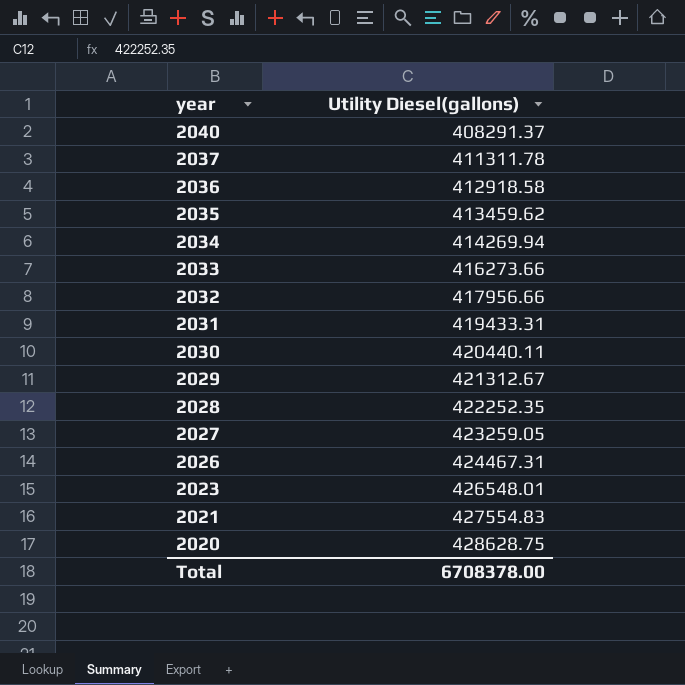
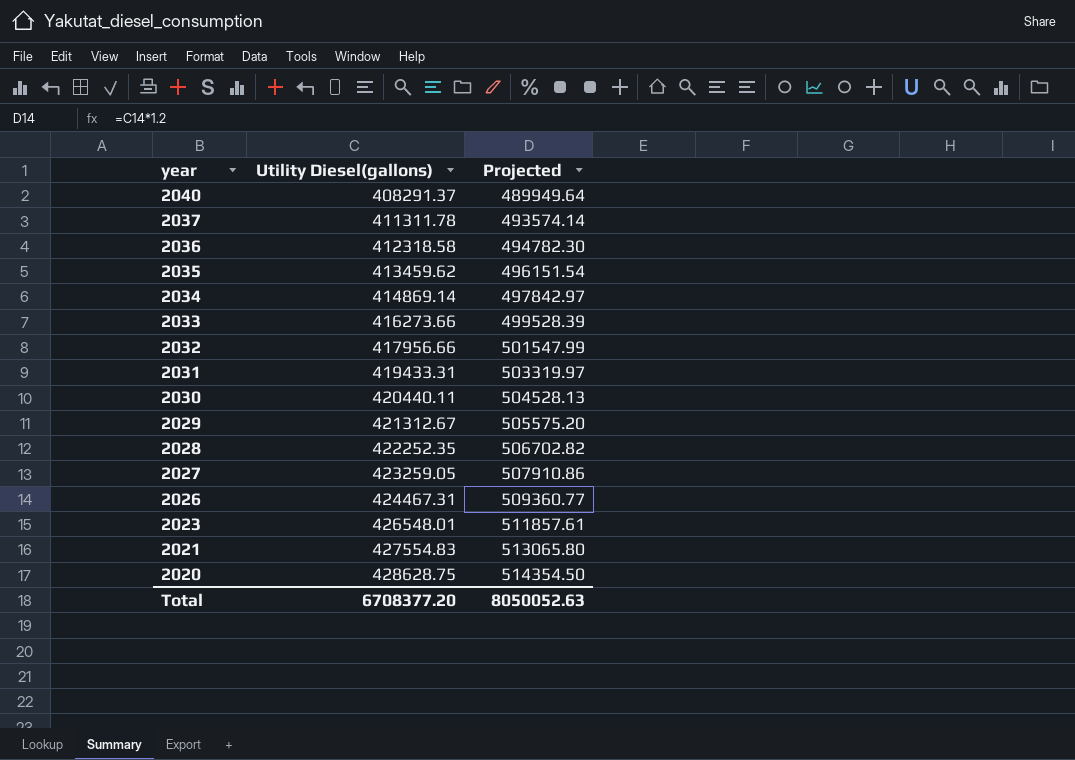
column Projected | formula: none -> [Utility Diesel(gallons)] * 1.2
2036 | Utility Diesel(gallons): 412918.58 -> 412318.58
2034 | Utility Diesel(gallons): 414269.94 -> 414869.14
Total | Utility Diesel(gallons): 6708378.00 -> 6708377.20

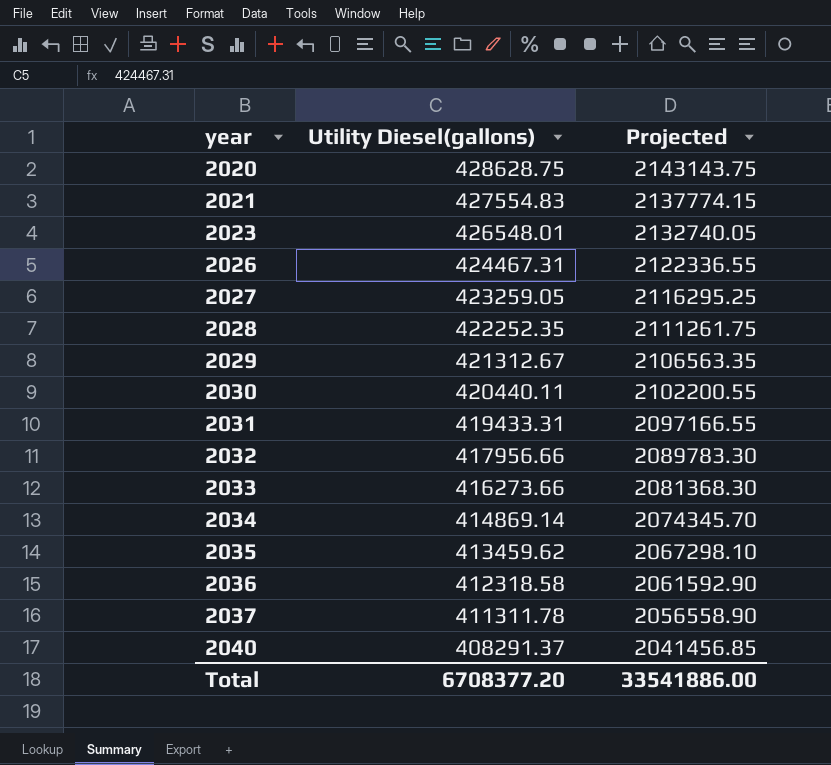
row order: year descending -> year ascending
column Projected | formula: [Utility Diesel(gallons)] * 1.2 -> [Utility Diesel(gallons)] * 5
Total | Projected: 8050052.63 -> 33541886.00

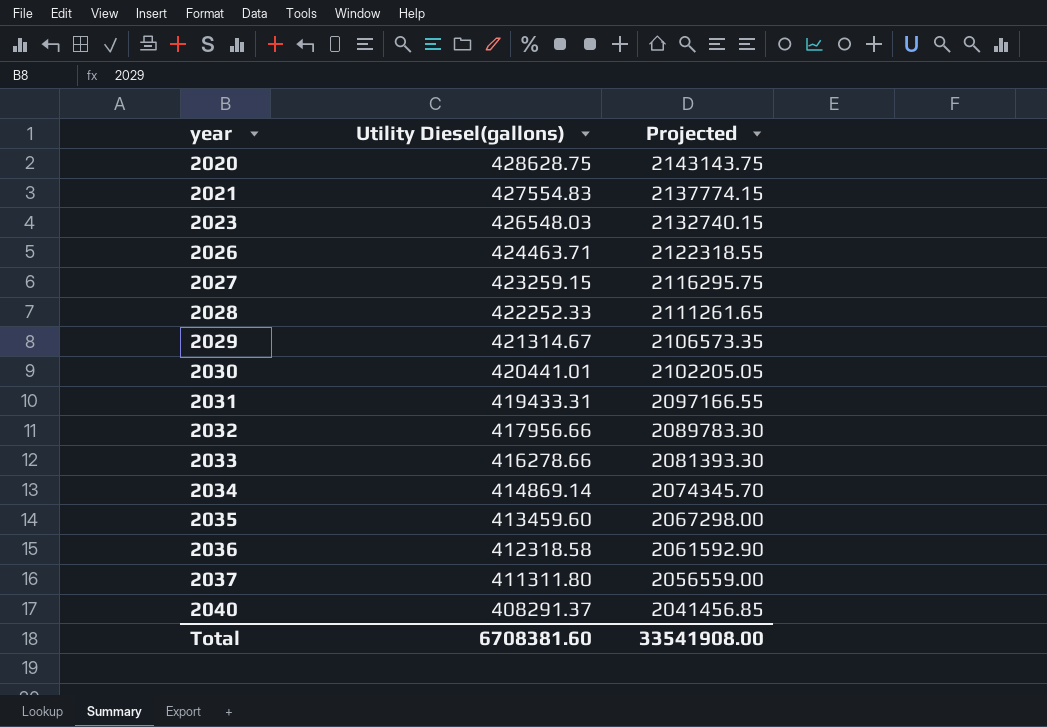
2023 | Utility Diesel(gallons): 426548.01 -> 426548.03
2023 | Projected: 2132740.05 -> 2132740.15
2026 | Utility Diesel(gallons): 424467.31 -> 424463.71
2026 | Projected: 2122336.55 -> 2122318.55
2027 | Utility Diesel(gallons): 423259.05 -> 423259.15
2027 | Projected: 2116295.25 -> 2116295.75
2028 | Utility Diesel(gallons): 422252.35 -> 422252.33
2028 | Projected: 2111261.75 -> 2111261.65
2029 | Utility Diesel(gallons): 421312.67 -> 421314.67
2029 | Projected: 2106563.35 -> 2106573.35
2030 | Utility Diesel(gallons): 420440.11 -> 420441.01
2030 | Projected: 2102200.55 -> 2102205.05
2033 | Utility Diesel(gallons): 416273.66 -> 416278.66
2033 | Projected: 2081368.30 -> 2081393.30
2035 | Utility Diesel(gallons): 413459.62 -> 413459.60
2035 | Projected: 2067298.10 -> 2067298.00
2037 | Utility Diesel(gallons): 411311.78 -> 411311.80
2037 | Projected: 2056558.90 -> 2056559.00
Total | Utility Diesel(gallons): 6708377.20 -> 6708381.60
Total | Projected: 33541886.00 -> 33541908.00

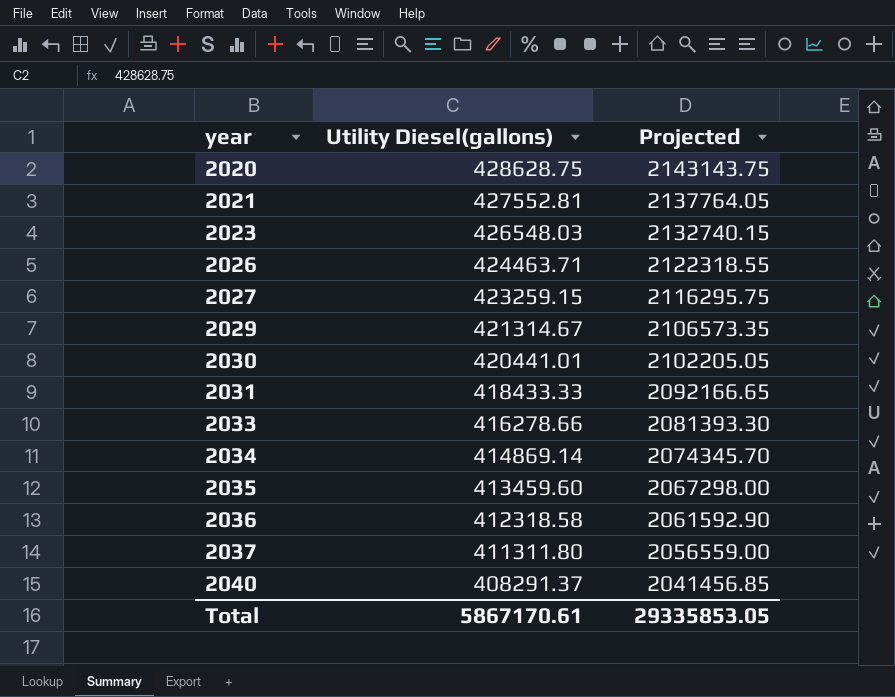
row 2028: 422252.33 | 2111261.65 -> none
row 2032: 417956.66 | 2089783.30 -> none
2021 | Utility Diesel(gallons): 427554.83 -> 427552.81
2021 | Projected: 2137774.15 -> 2137764.05
2031 | Utility Diesel(gallons): 419433.31 -> 418433.33
2031 | Projected: 2097166.55 -> 2092166.65
Total | Utility Diesel(gallons): 6708381.60 -> 5867170.61
Total | Projected: 33541908.00 -> 29335853.05

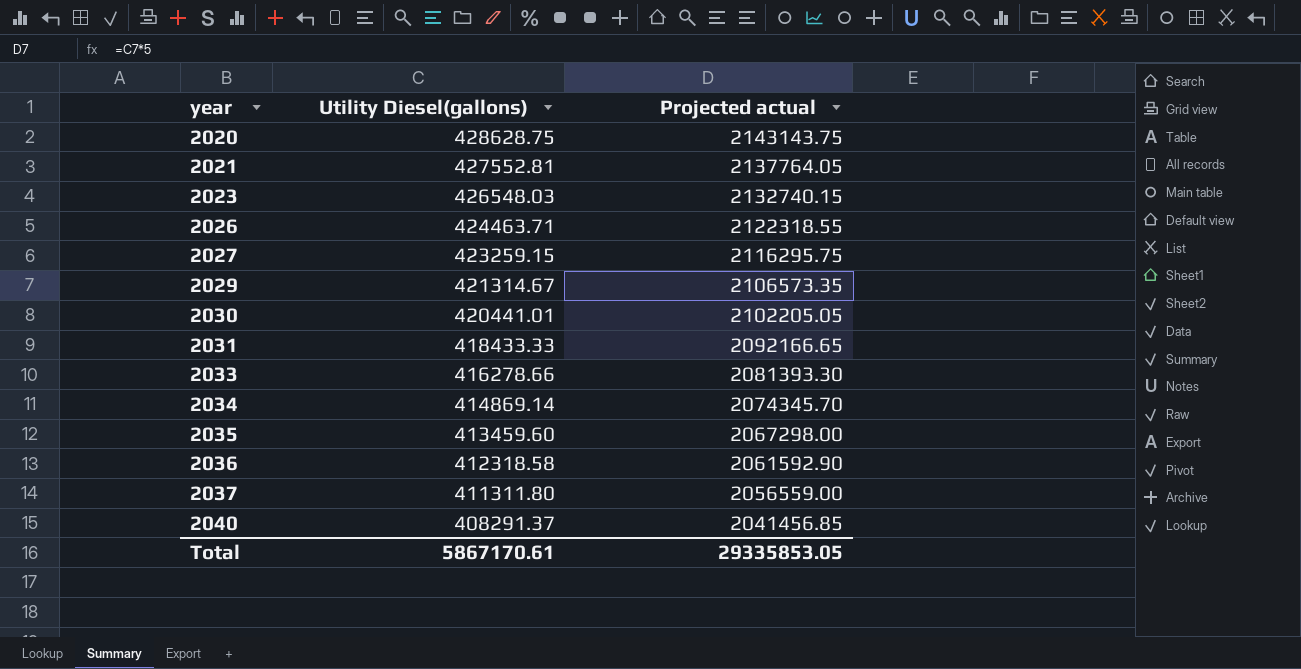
column name: Projected -> Projected actual

